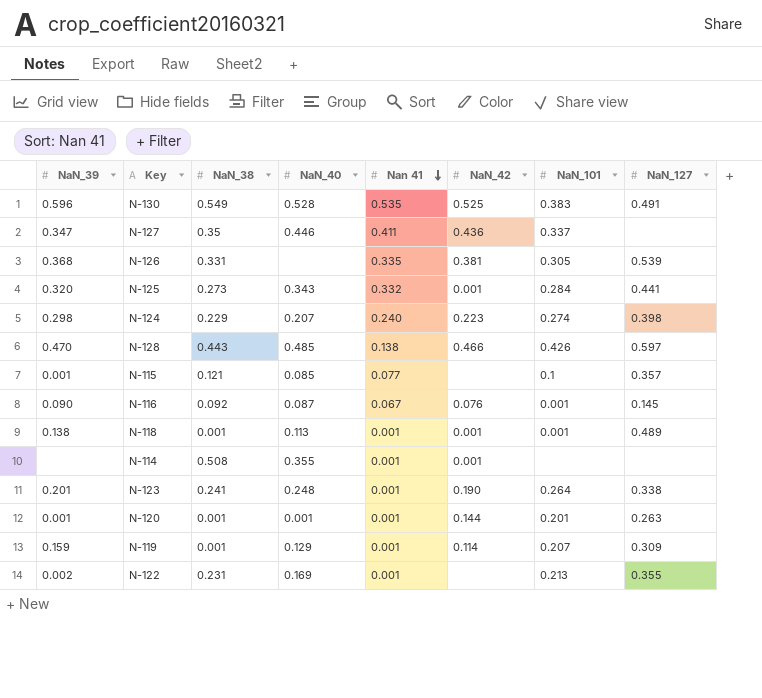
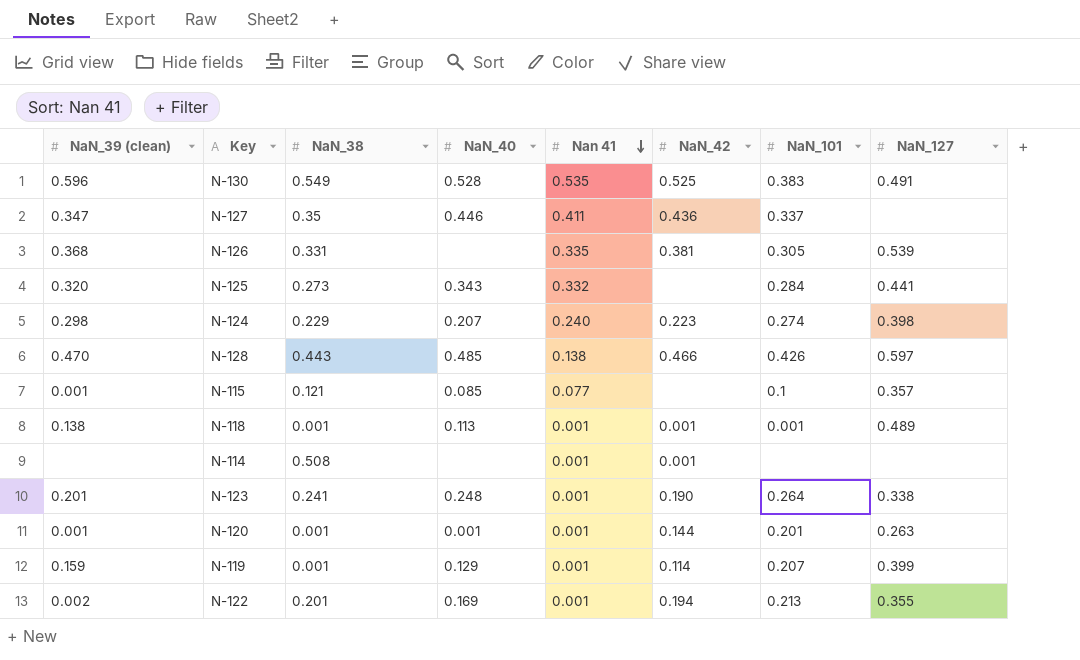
column name: NaN_39 -> NaN_39 (clean)
row N-116: 0.090 | 0.092 | 0.087 | 0.067 | 0.076 | 0.001 | 0.145 -> none
N-125 | NaN_42: 0.001 -> none
N-114 | NaN_40: 0.355 -> none
N-119 | NaN_127: 0.309 -> 0.399
N-122 | NaN_38: 0.231 -> 0.201
N-122 | NaN_42: none -> 0.194

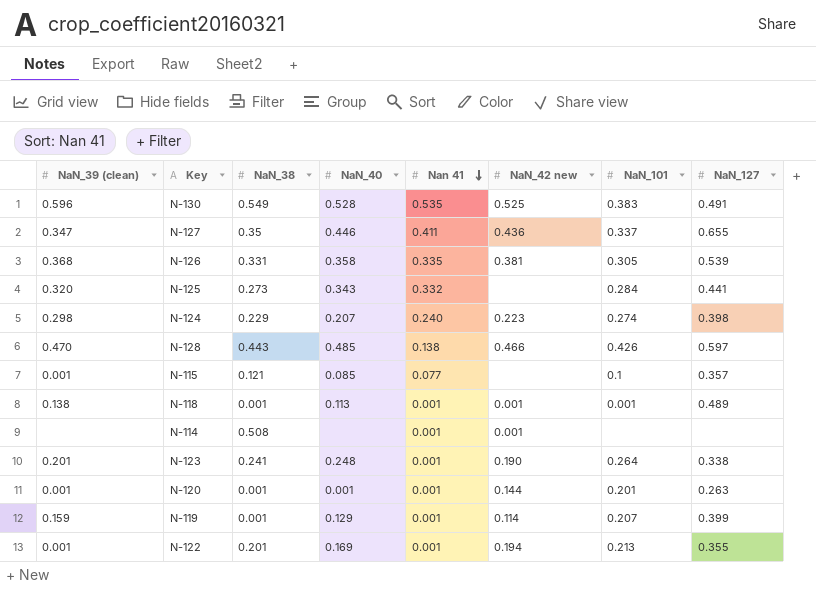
column name: NaN_42 -> NaN_42 new
N-127 | NaN_127: none -> 0.655
N-126 | NaN_40: none -> 0.358
N-122 | NaN_39 (clean): 0.002 -> 0.001

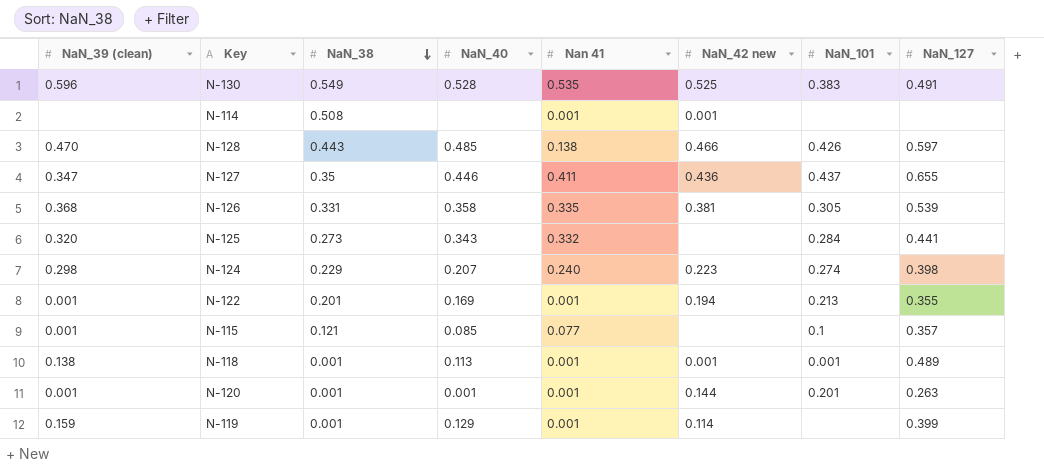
row order: Nan 41 descending -> NaN_38 descending
row N-123: 0.201 | 0.241 | 0.248 | 0.001 | 0.190 | 0.264 | 0.338 -> none
N-127 | NaN_101: 0.337 -> 0.437
N-119 | NaN_101: 0.207 -> none

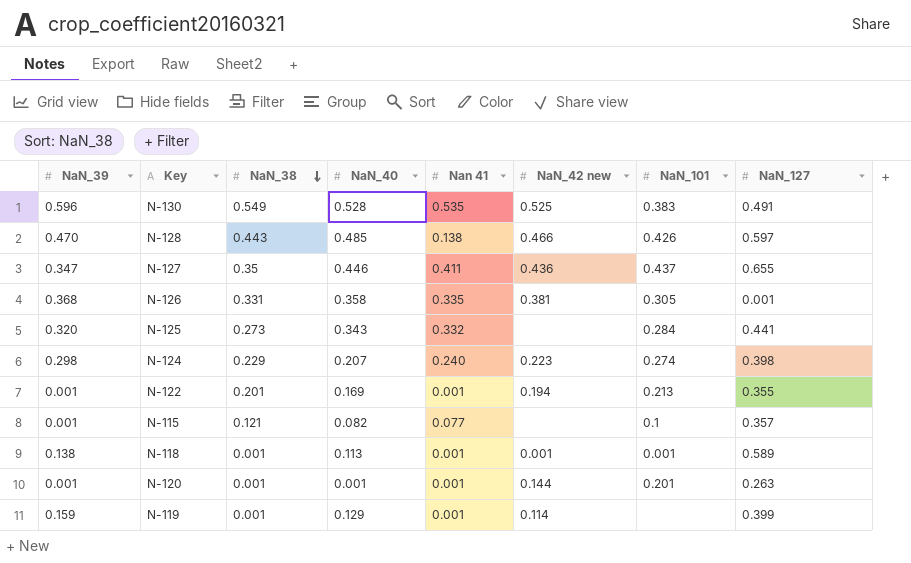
column name: NaN_39 (clean) -> NaN_39
row N-114: none | 0.508 | none | 0.001 | 0.001 | none | none -> none
N-126 | NaN_127: 0.539 -> 0.001
N-115 | NaN_40: 0.085 -> 0.082
N-118 | NaN_127: 0.489 -> 0.589

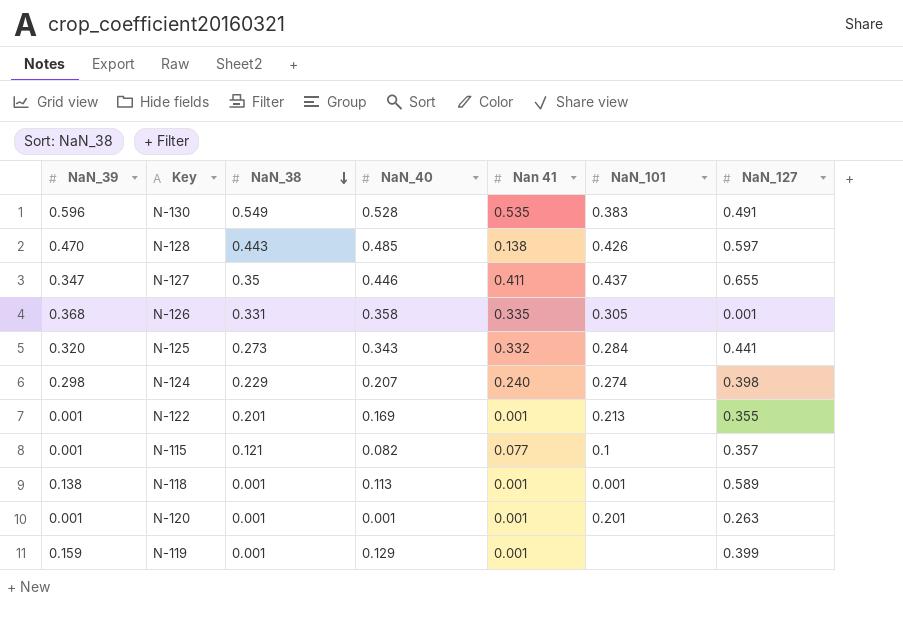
column NaN_42 new | position: 6 -> none

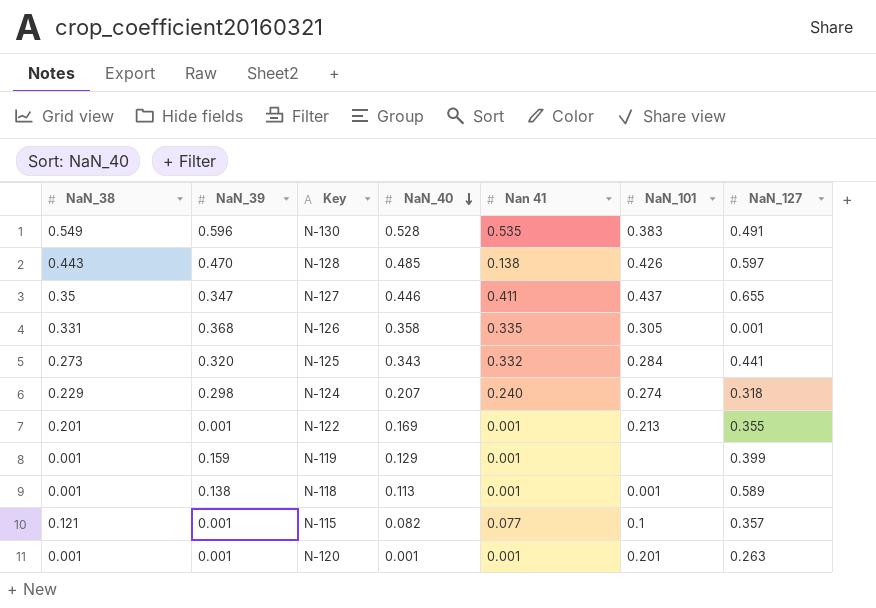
row order: NaN_38 descending -> NaN_40 descending
column NaN_38 | position: 3 -> 1
N-124 | NaN_127: 0.398 -> 0.318

